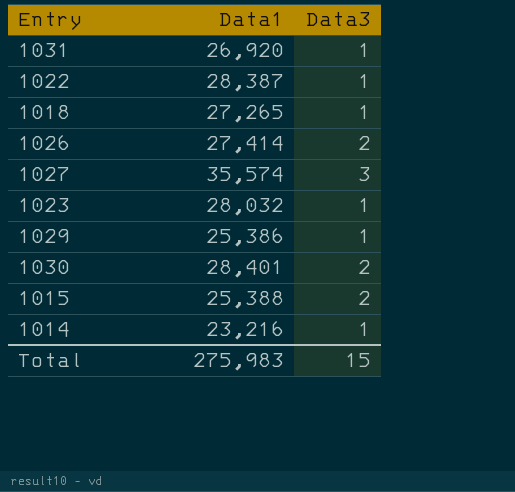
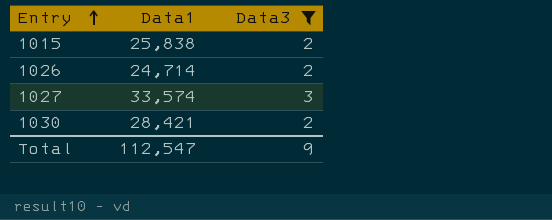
filter: none -> Data3 != 1
row order: none -> Entry ascending
1015 | Data1: 25,388 -> 25,838
1026 | Data1: 27,414 -> 24,714
1027 | Data1: 35,574 -> 33,574
1030 | Data1: 28,401 -> 28,421
Total | Data1: 275,983 -> 112,547
Total | Data3: 15 -> 9

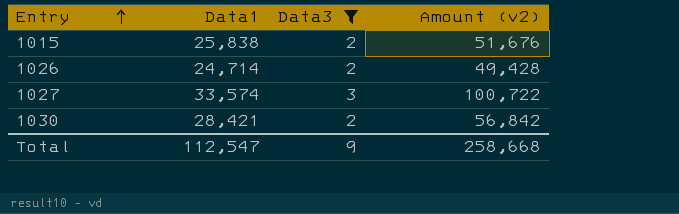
column Amount (v2) | formula: none -> [Data1] * [Data3]

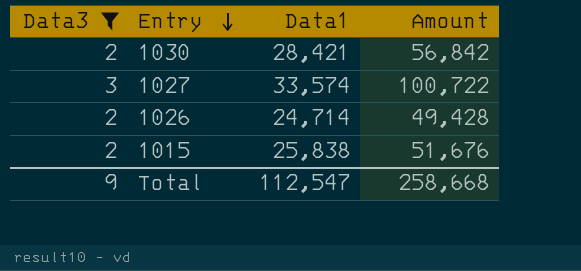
row order: Entry ascending -> Entry descending
column Data3 | position: 3 -> 1
column name: Amount (v2) -> Amount

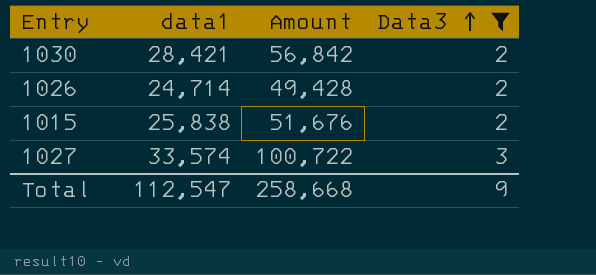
row order: Entry descending -> Data3 ascending
column name: Data1 -> data1
column Data3 | position: 1 -> 4

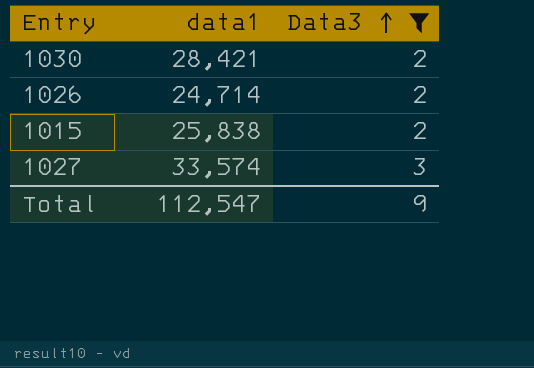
column Amount | formula: [data1] * [Data3] -> none

